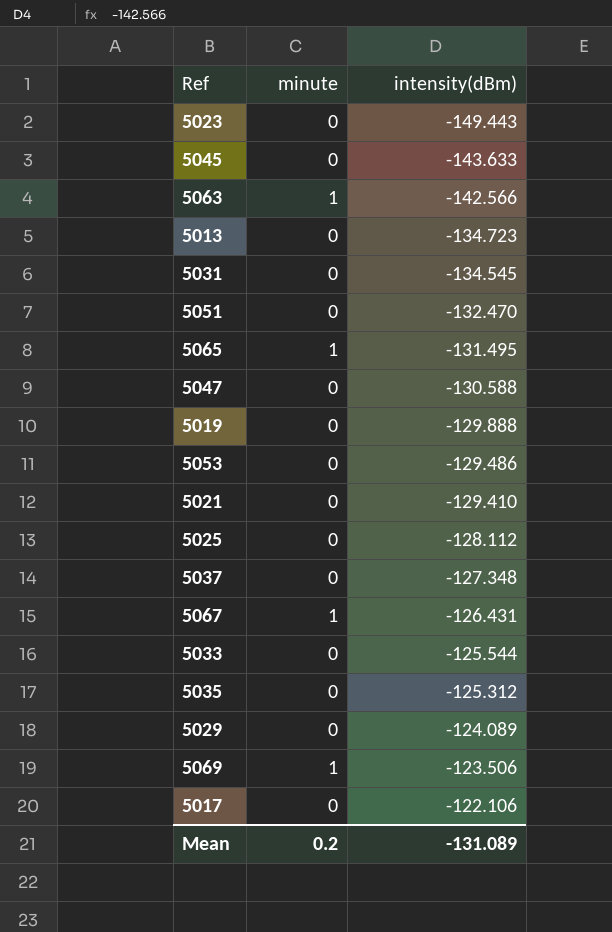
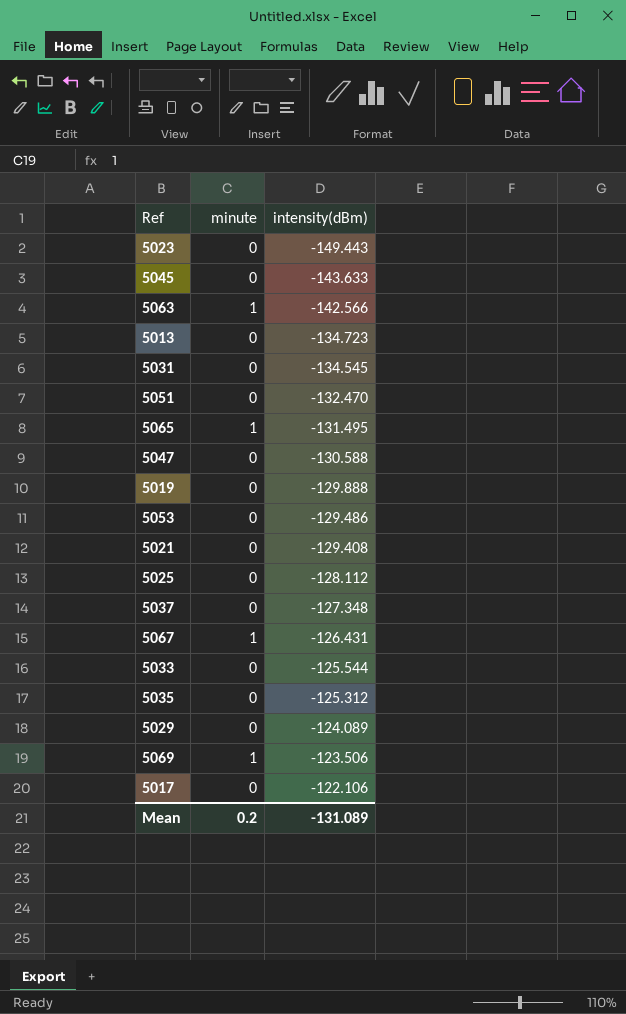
5021 | intensity(dBm): -129.410 -> -129.408

